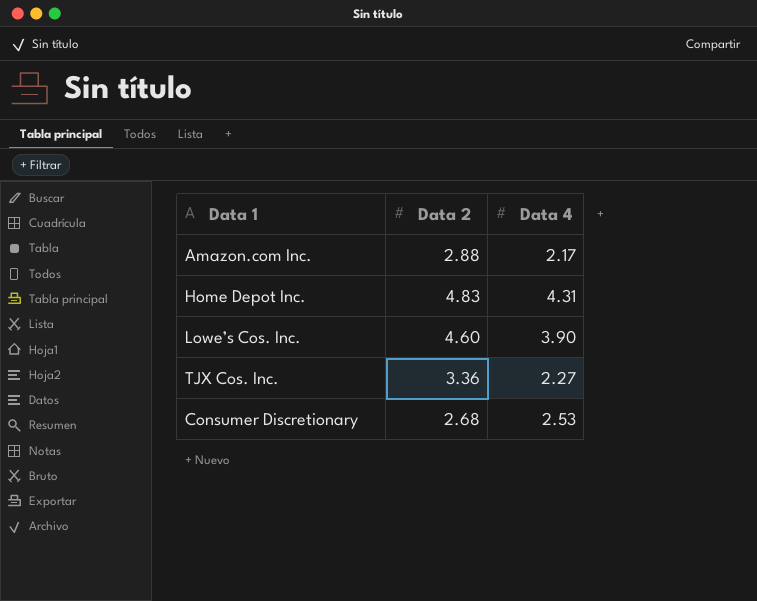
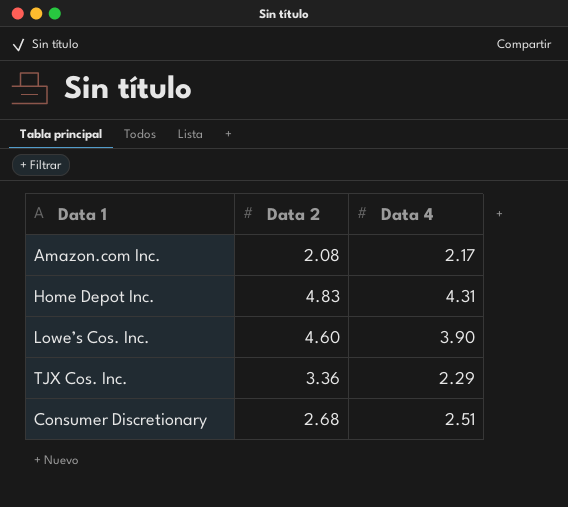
Amazon.com Inc. | Data 2: 2.88 -> 2.08
TJX Cos. Inc. | Data 4: 2.27 -> 2.29
Consumer Discretionary | Data 4: 2.53 -> 2.51

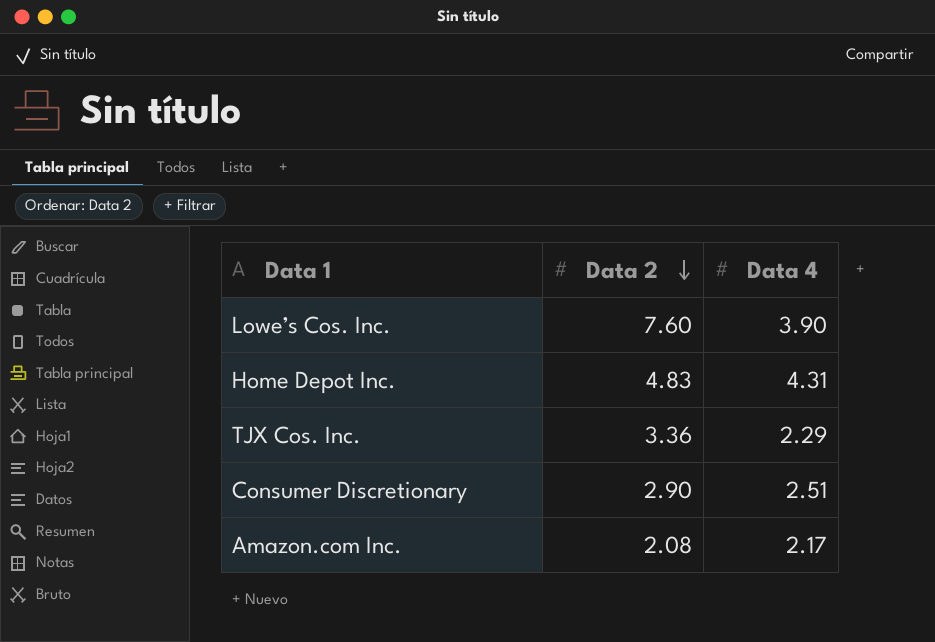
row order: none -> Data 2 descending
Lowe’s Cos. Inc. | Data 2: 4.60 -> 7.60
Consumer Discretionary | Data 2: 2.68 -> 2.90

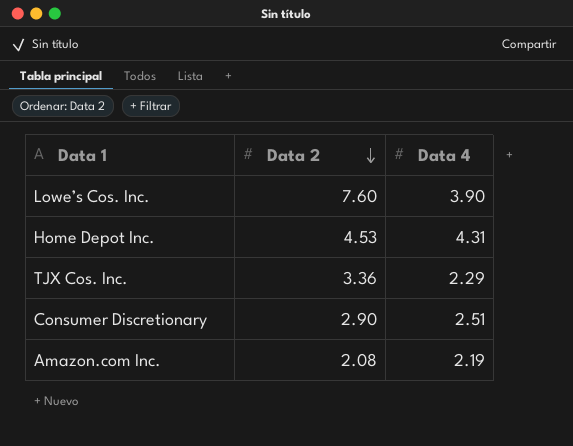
Home Depot Inc. | Data 2: 4.83 -> 4.53
Amazon.com Inc. | Data 4: 2.17 -> 2.19

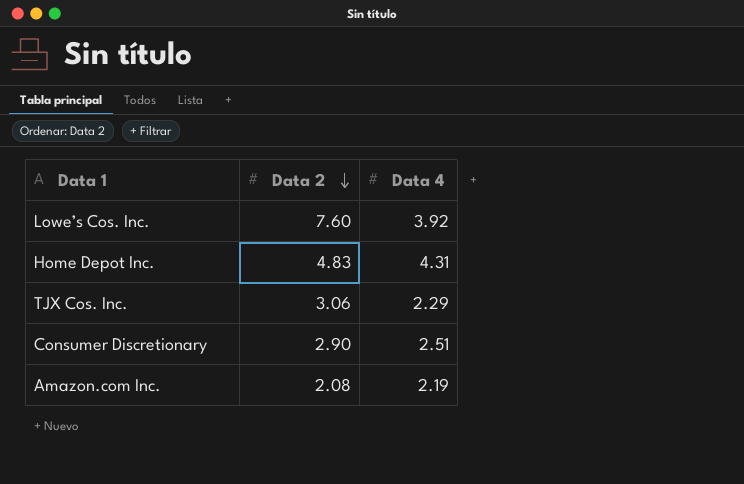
Lowe’s Cos. Inc. | Data 4: 3.90 -> 3.92
Home Depot Inc. | Data 2: 4.53 -> 4.83
TJX Cos. Inc. | Data 2: 3.36 -> 3.06

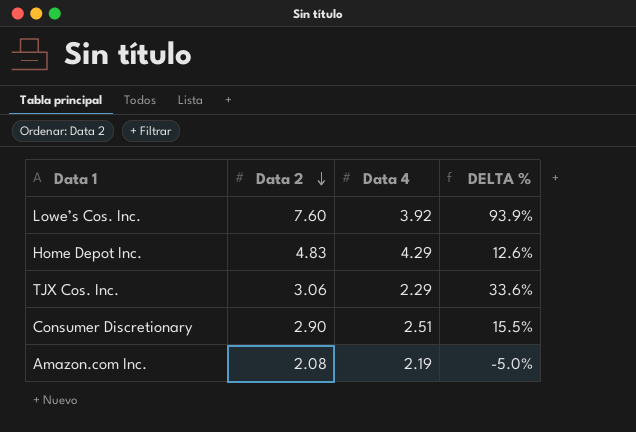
column DELTA % | formula: none -> ([Data 2] - [Data 4]) / [Data 4]
Home Depot Inc. | Data 4: 4.31 -> 4.29

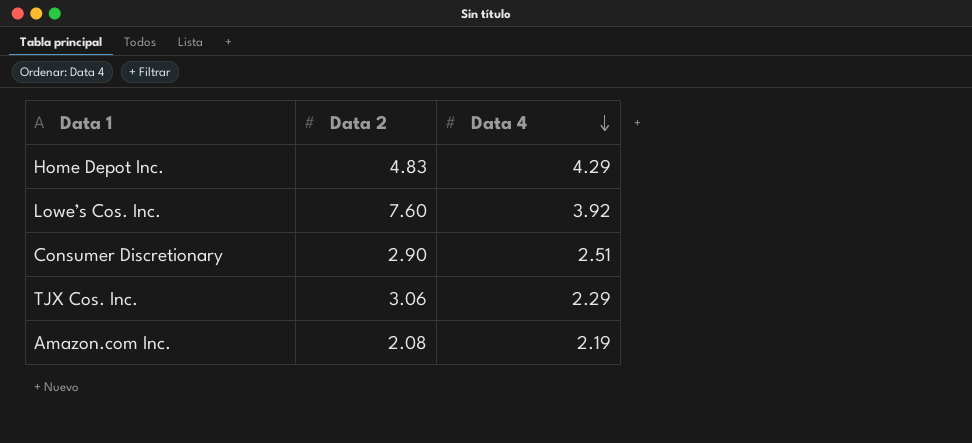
row order: Data 2 descending -> Data 4 descending
column DELTA % | formula: ([Data 2] - [Data 4]) / [Data 4] -> none

